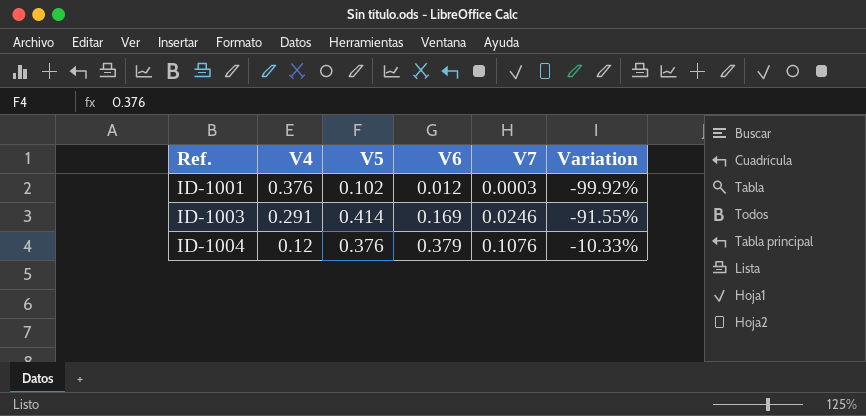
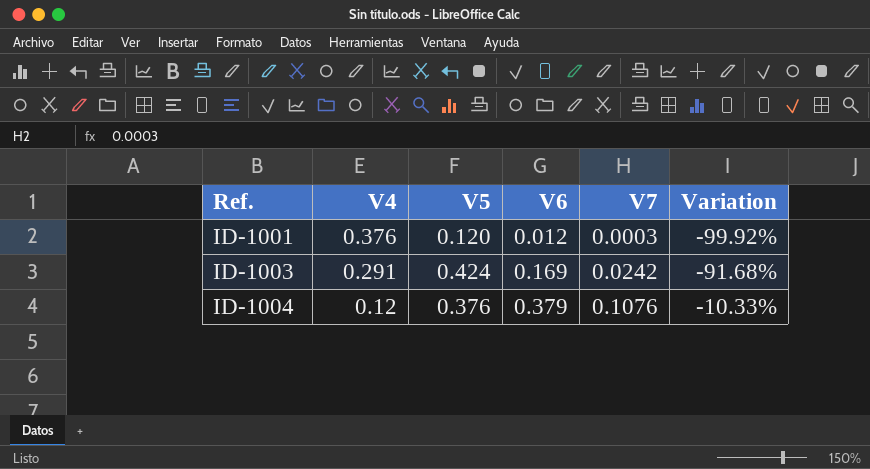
ID-1001 | V5: 0.102 -> 0.120
ID-1003 | V5: 0.414 -> 0.424
ID-1003 | V7: 0.0246 -> 0.0242
ID-1003 | Variation: -91.55% -> -91.68%

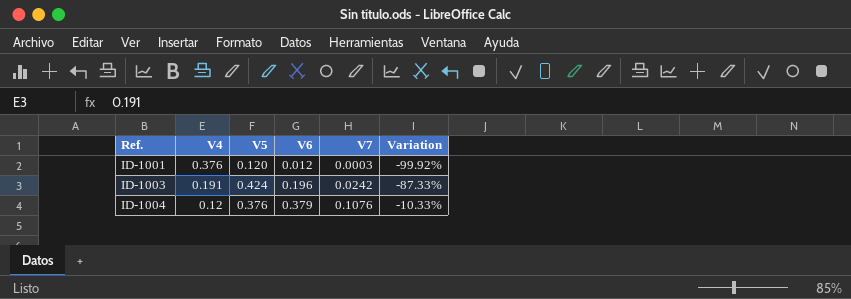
ID-1003 | V4: 0.291 -> 0.191
ID-1003 | V6: 0.169 -> 0.196
ID-1003 | Variation: -91.68% -> -87.33%

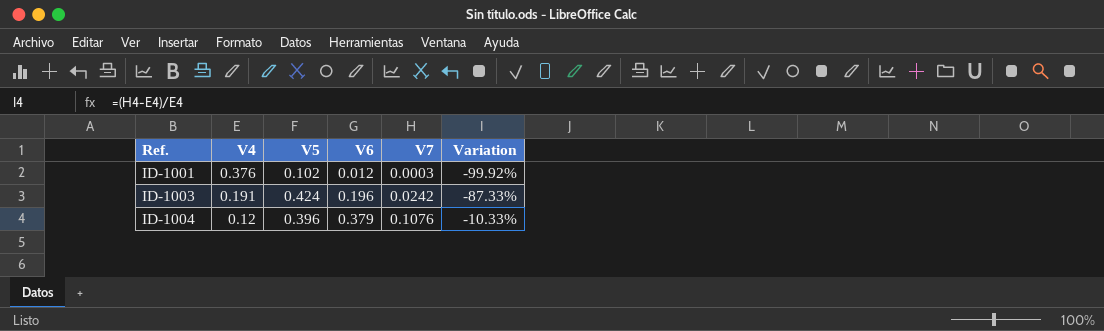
ID-1001 | V5: 0.120 -> 0.102
ID-1004 | V5: 0.376 -> 0.396

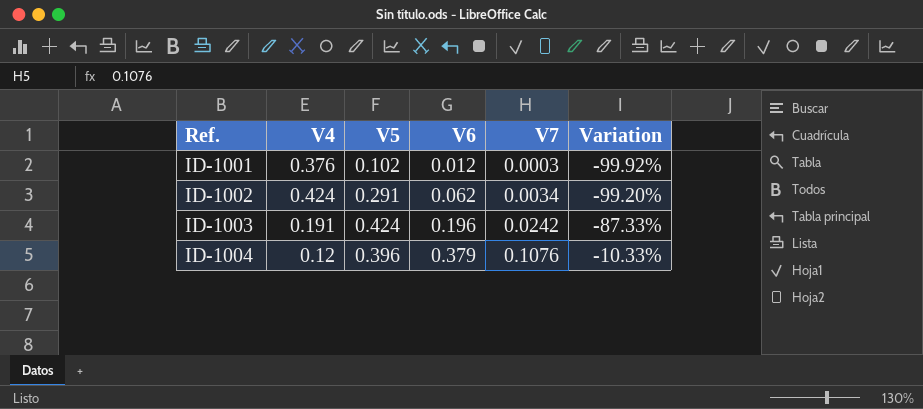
row ID-1002: none -> 0.424 | 0.291 | 0.062 | 0.0034 | -99.20%

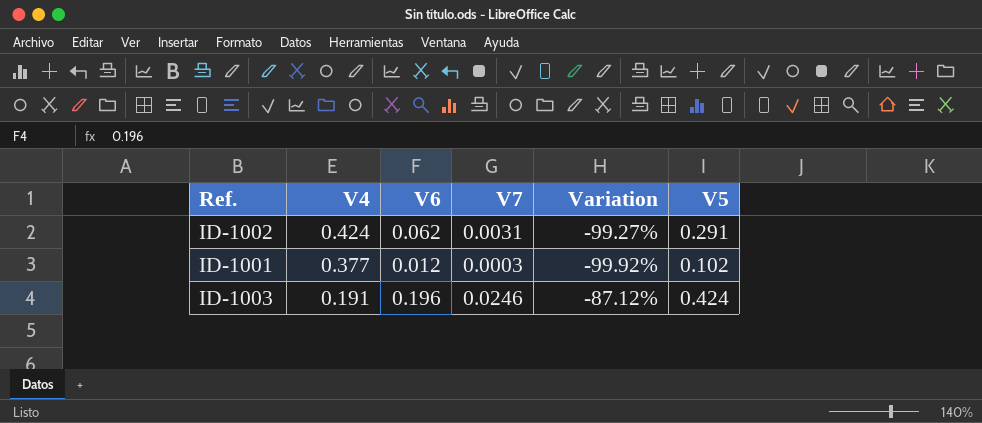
row order: Ref. ascending -> V4 descending
column V5 | position: 3 -> 6
row ID-1004: 0.12 | 0.396 | 0.379 | 0.1076 | -10.33% -> none
ID-1002 | V7: 0.0034 -> 0.0031
ID-1002 | Variation: -99.20% -> -99.27%
ID-1001 | V4: 0.376 -> 0.377
ID-1003 | V7: 0.0242 -> 0.0246
ID-1003 | Variation: -87.33% -> -87.12%

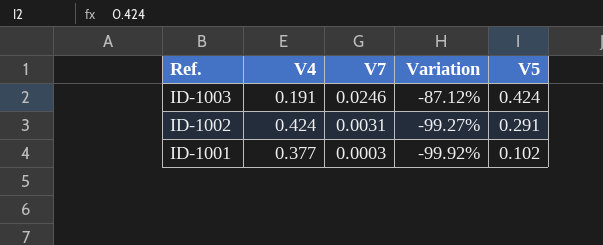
row order: V4 descending -> Ref. descending
column V6 | position: 3 -> none

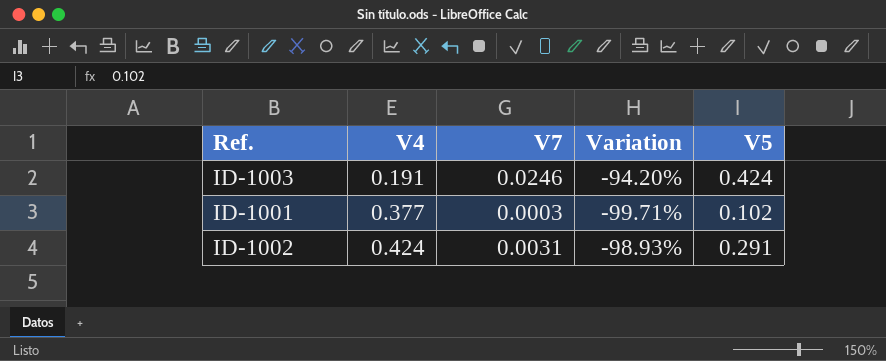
row order: Ref. descending -> V4 ascending
column Variation | formula: ([V7] - [V4]) / [V4] -> ([V7] - [V5]) / [V5]

